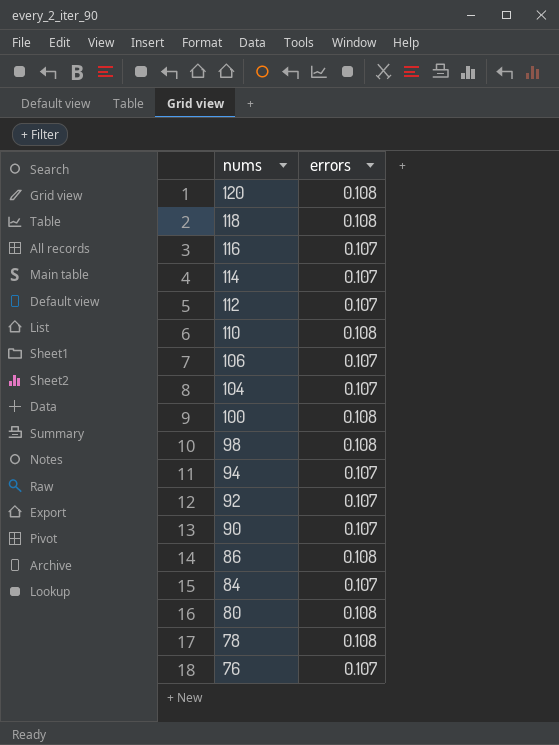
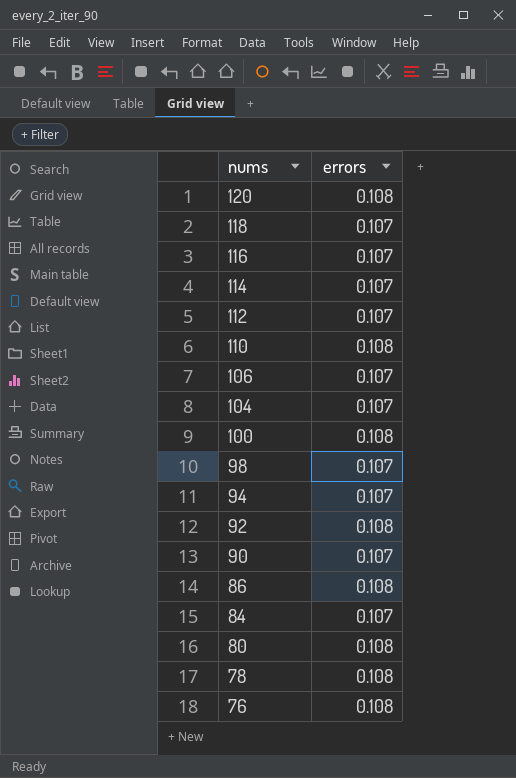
118 | errors: 0.108 -> 0.107
98 | errors: 0.108 -> 0.107
92 | errors: 0.107 -> 0.108
76 | errors: 0.107 -> 0.108

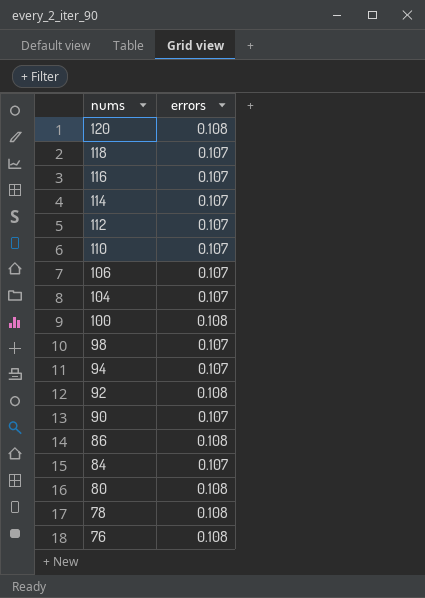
110 | errors: 0.108 -> 0.107

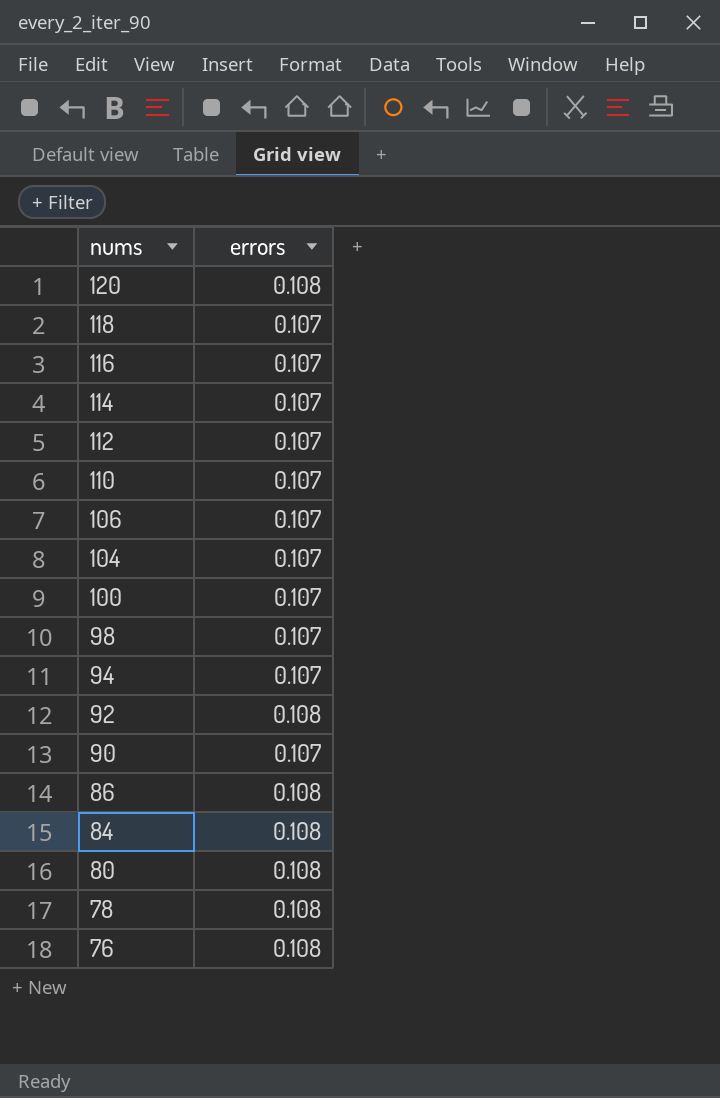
100 | errors: 0.108 -> 0.107
84 | errors: 0.107 -> 0.108

